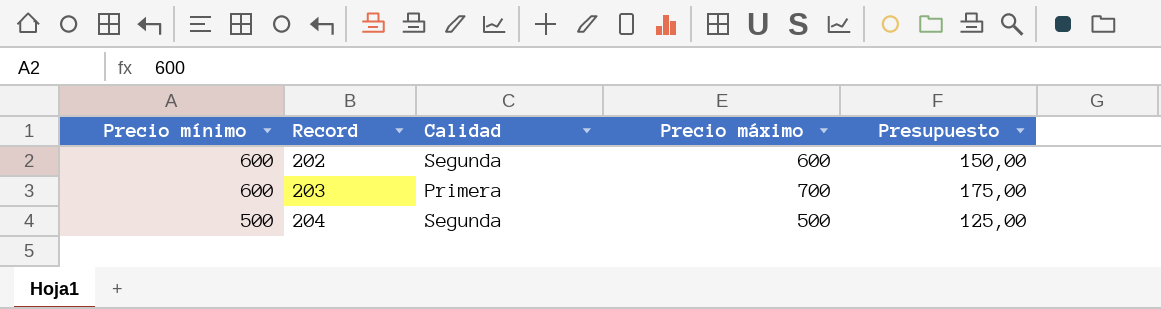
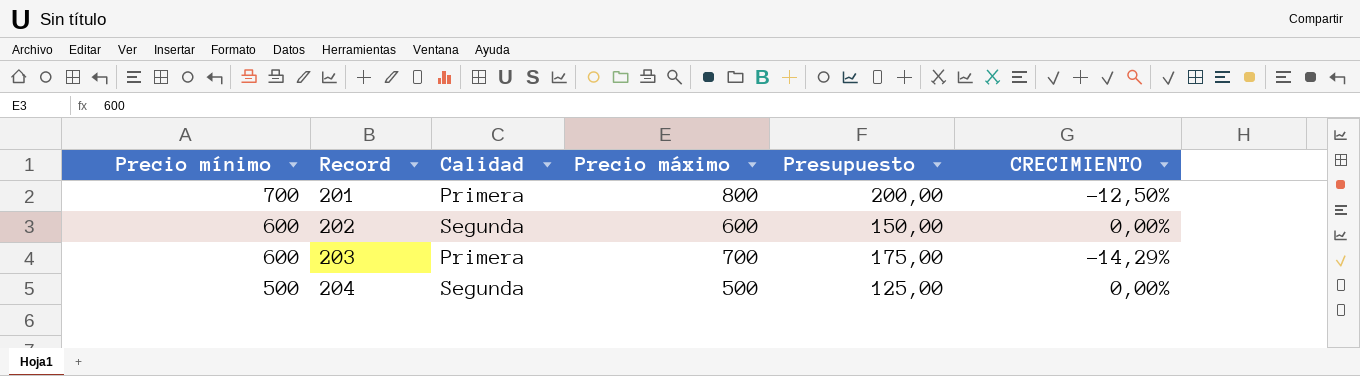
column CRECIMIENTO | formula: none -> ([Precio mínimo] - [Precio máximo]) / [Precio máximo]
row 201: none -> 700 | Primera | 800 | 200,00 | -12,50%

